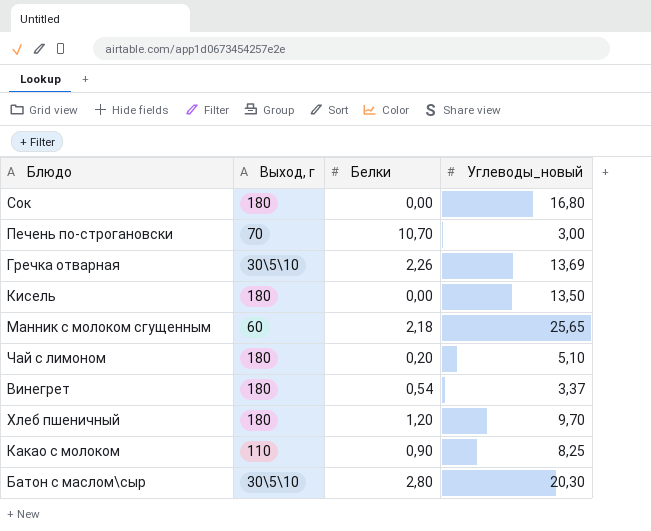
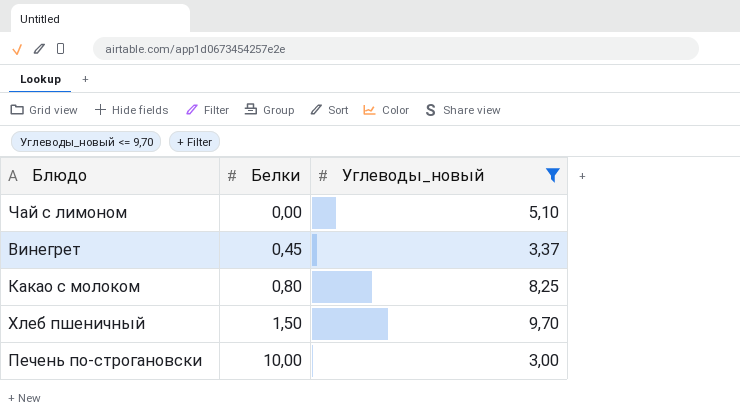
filter: none -> Углеводы_новый <= 9,70
row order: none -> Белки ascending
column Выход, г | position: 2 -> none
Чай с лимоном | Белки: 0,20 -> 0,00
Винегрет | Белки: 0,54 -> 0,45
Какао с молоком | Белки: 0,90 -> 0,80
Хлеб пшеничный | Белки: 1,20 -> 1,50
Печень по-строгановски | Белки: 10,70 -> 10,00

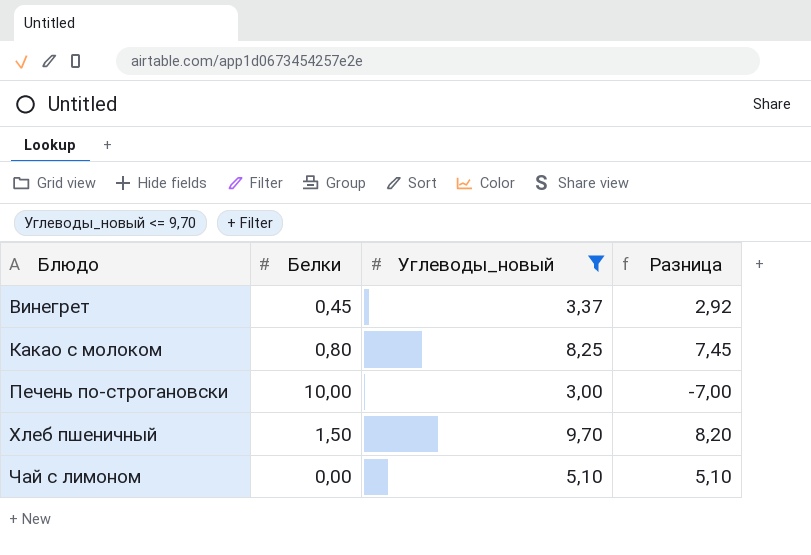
row order: Белки ascending -> Блюдо ascending
column Разница | formula: none -> [Углеводы_новый] - [Белки]

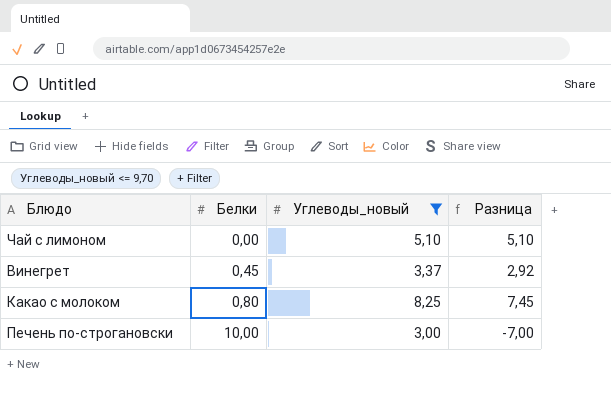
row order: Блюдо ascending -> Белки ascending
row Хлеб пшеничный: 1,50 | 9,70 | 8,20 -> none

